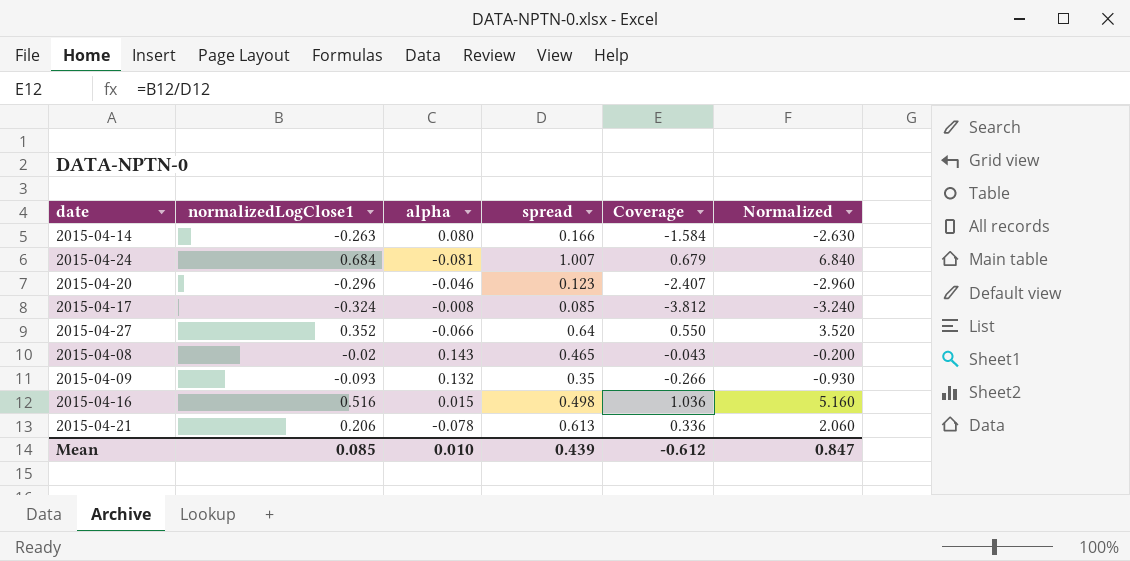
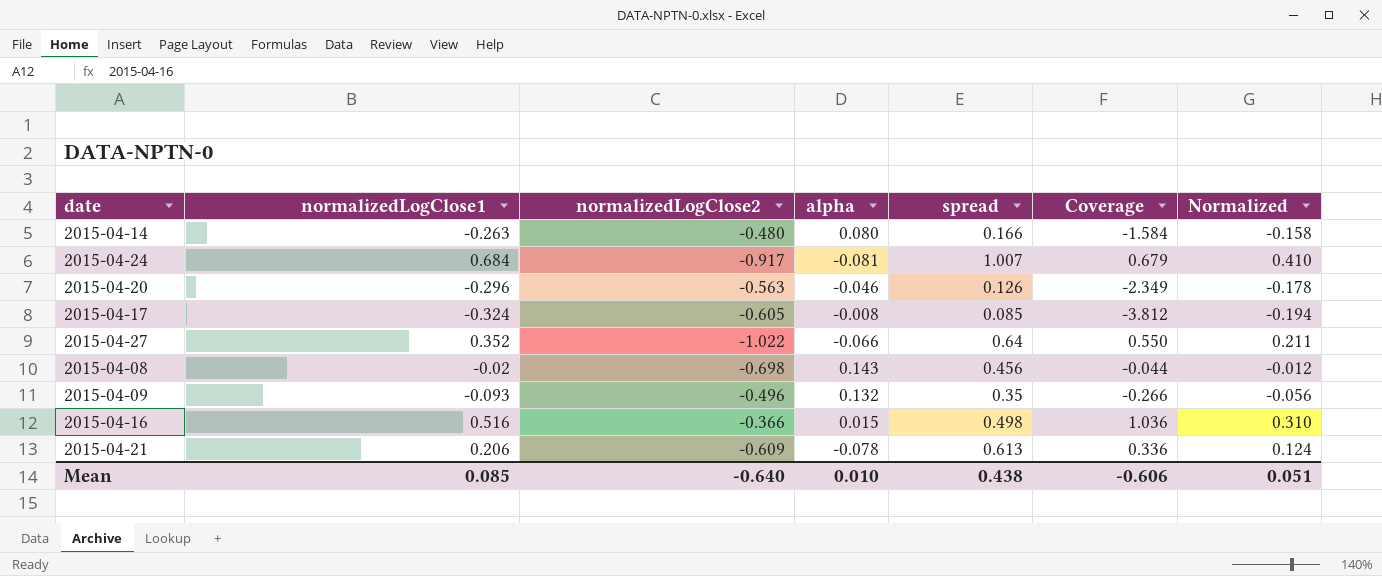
column normalizedLogClose2 | position: none -> 3
column Normalized | formula: [normalizedLogClose1] * 10 -> [normalizedLogClose1] * 0.6
2015-04-20 | spread: 0.123 -> 0.126
2015-04-20 | Coverage: -2.407 -> -2.349
2015-04-08 | spread: 0.465 -> 0.456
2015-04-08 | Coverage: -0.043 -> -0.044
Mean | spread: 0.439 -> 0.438
Mean | Coverage: -0.612 -> -0.606
Mean | Normalized: 0.847 -> 0.051

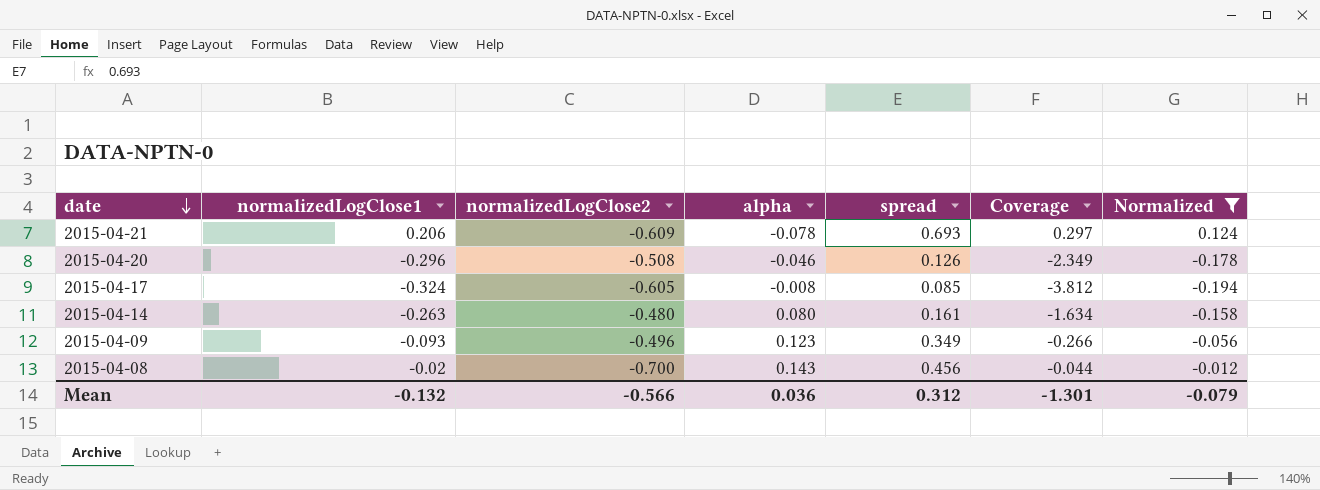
filter: none -> Normalized <= 0.124
row order: none -> date descending
2015-04-21 | spread: 0.613 -> 0.693
2015-04-21 | Coverage: 0.336 -> 0.297
2015-04-20 | normalizedLogClose2: -0.563 -> -0.508
2015-04-14 | spread: 0.166 -> 0.161
2015-04-14 | Coverage: -1.584 -> -1.634
2015-04-09 | alpha: 0.132 -> 0.123
2015-04-09 | spread: 0.35 -> 0.349
2015-04-08 | normalizedLogClose2: -0.698 -> -0.700
Mean | normalizedLogClose1: 0.085 -> -0.132
Mean | normalizedLogClose2: -0.640 -> -0.566
Mean | alpha: 0.010 -> 0.036
Mean | spread: 0.438 -> 0.312
Mean | Coverage: -0.606 -> -1.301
Mean | Normalized: 0.051 -> -0.079

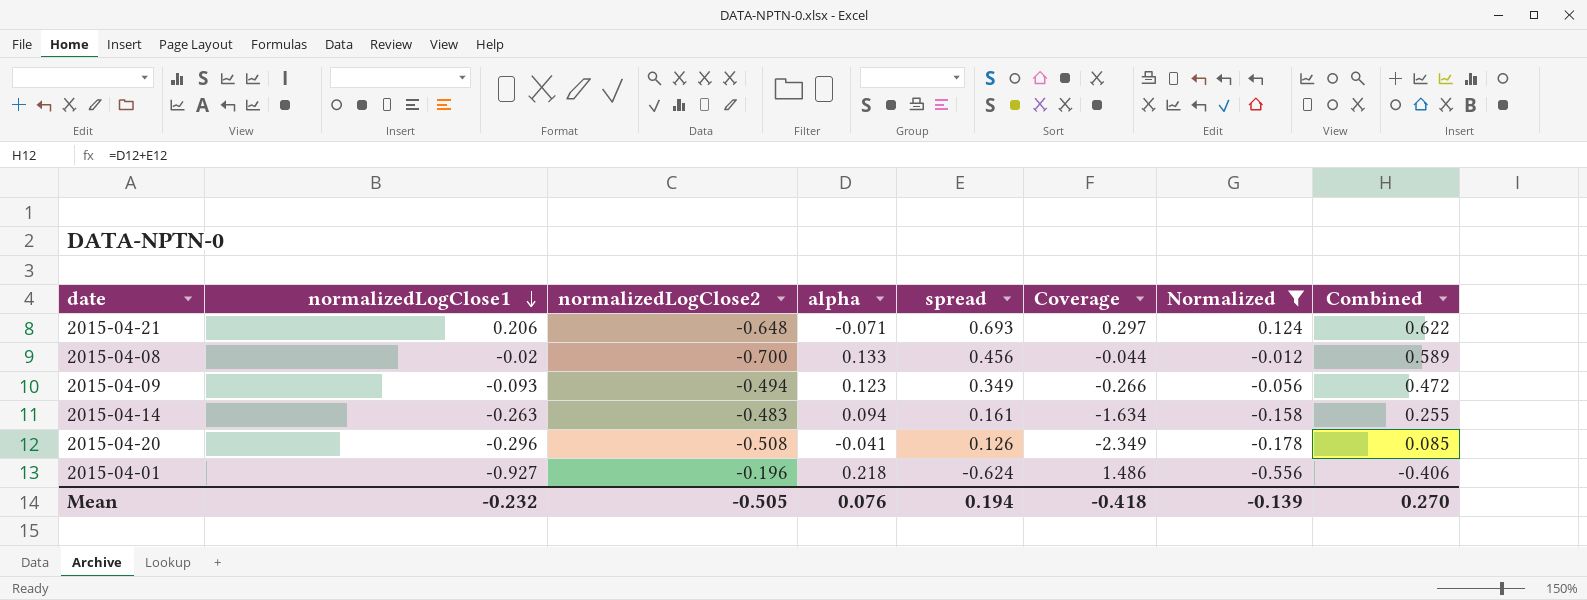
row order: date descending -> normalizedLogClose1 descending
column Combined | formula: none -> [alpha] + [spread]
row 2015-04-17: -0.324 | -0.605 | -0.008 | 0.085 | -3.812 | -0.194 -> none
2015-04-21 | normalizedLogClose2: -0.609 -> -0.648
2015-04-21 | alpha: -0.078 -> -0.071
2015-04-08 | alpha: 0.143 -> 0.133
2015-04-09 | normalizedLogClose2: -0.496 -> -0.494
2015-04-14 | normalizedLogClose2: -0.480 -> -0.483
2015-04-14 | alpha: 0.080 -> 0.094
2015-04-20 | alpha: -0.046 -> -0.041
row 2015-04-01: none -> -0.927 | -0.196 | 0.218 | -0.624 | 1.486 | -0.556 | -0.406
Mean | normalizedLogClose1: -0.132 -> -0.232
Mean | normalizedLogClose2: -0.566 -> -0.505
Mean | alpha: 0.036 -> 0.076
Mean | spread: 0.312 -> 0.194
Mean | Coverage: -1.301 -> -0.418
Mean | Normalized: -0.079 -> -0.139

